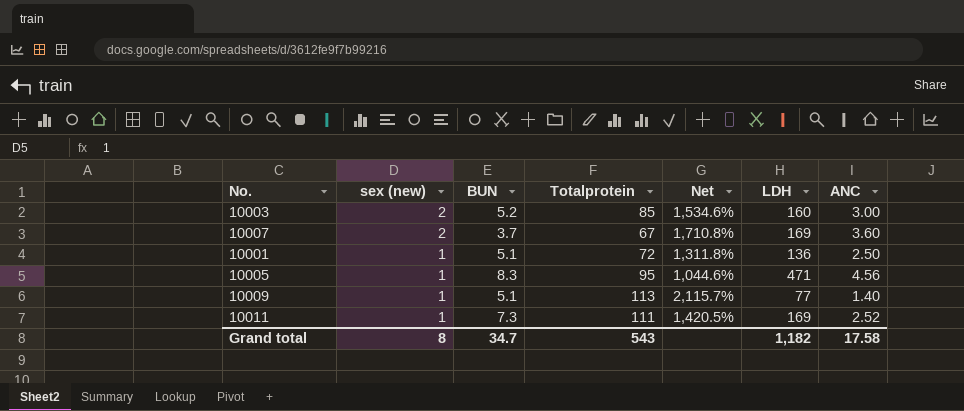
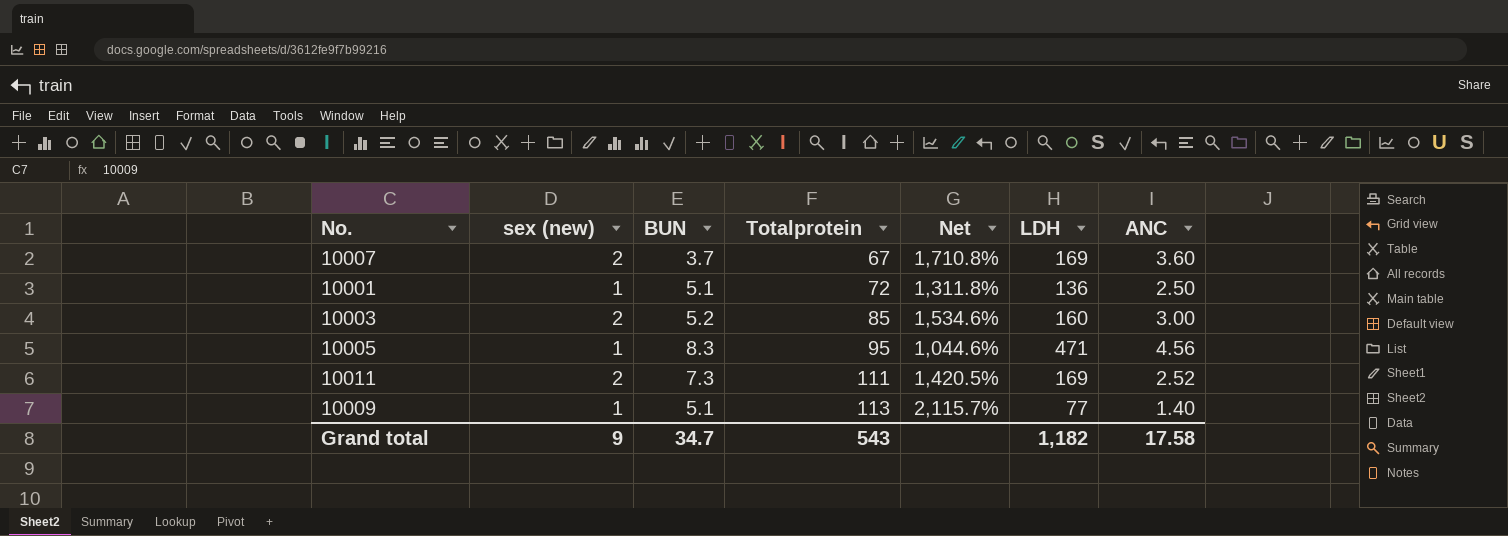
row order: sex (new) descending -> Totalprotein ascending
10011 | sex (new): 1 -> 2
Grand total | sex (new): 8 -> 9

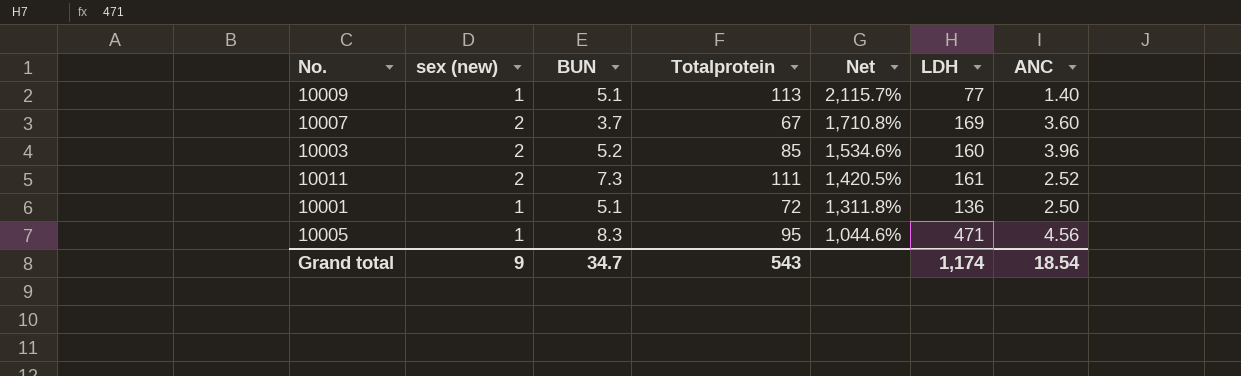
row order: Totalprotein ascending -> Net descending
10003 | ANC: 3.00 -> 3.96
10011 | LDH: 169 -> 161
Grand total | LDH: 1,182 -> 1,174
Grand total | ANC: 17.58 -> 18.54

